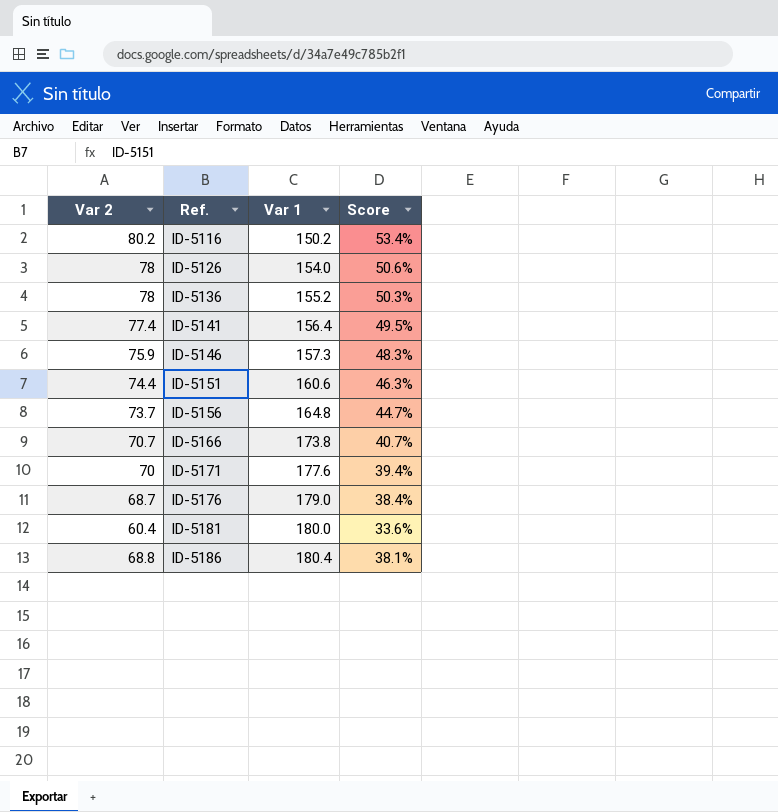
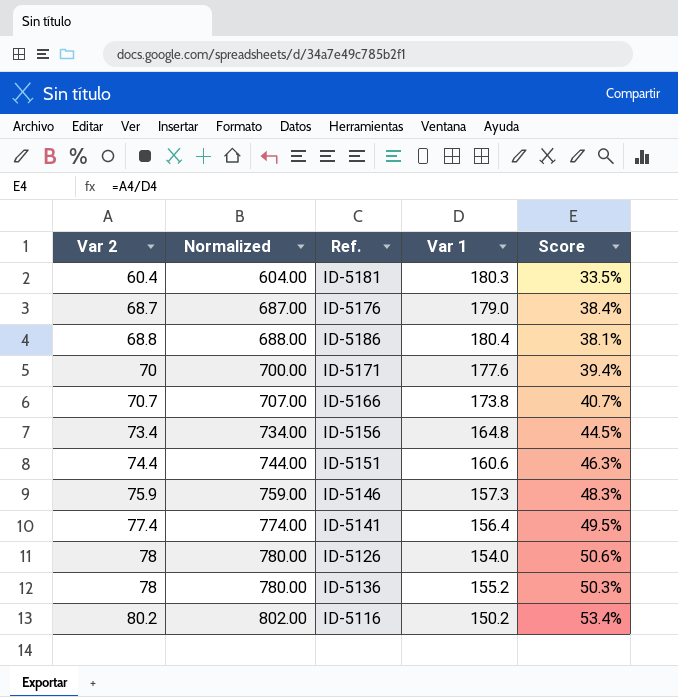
row order: Ref. ascending -> Var 2 ascending
column Normalized | formula: none -> [Var 2] * 10
ID-5181 | Var 1: 180.0 -> 180.3
ID-5181 | Score: 33.6% -> 33.5%
ID-5156 | Var 2: 73.7 -> 73.4
ID-5156 | Score: 44.7% -> 44.5%

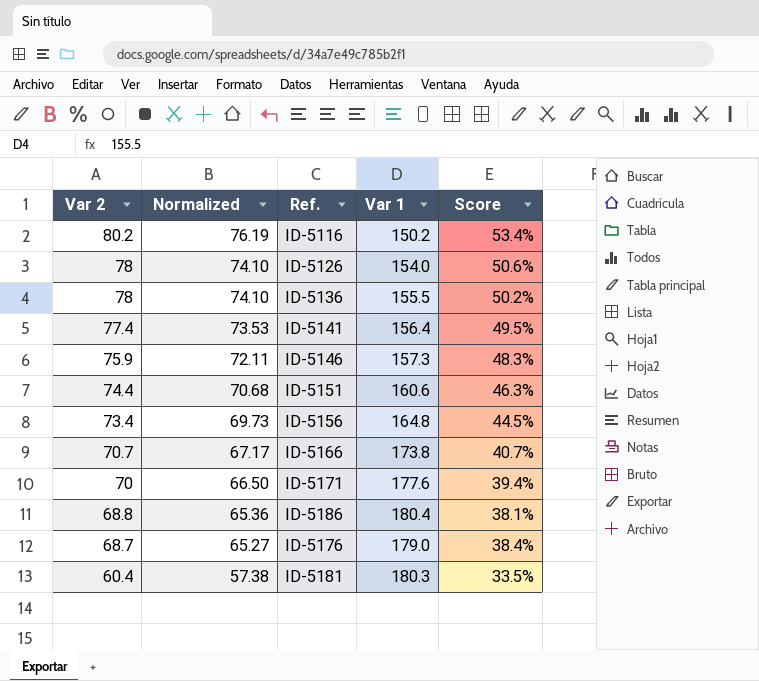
row order: Var 2 ascending -> Var 2 descending
column Normalized | formula: [Var 2] * 10 -> [Var 2] * 0.95
ID-5136 | Var 1: 155.2 -> 155.5
ID-5136 | Score: 50.3% -> 50.2%

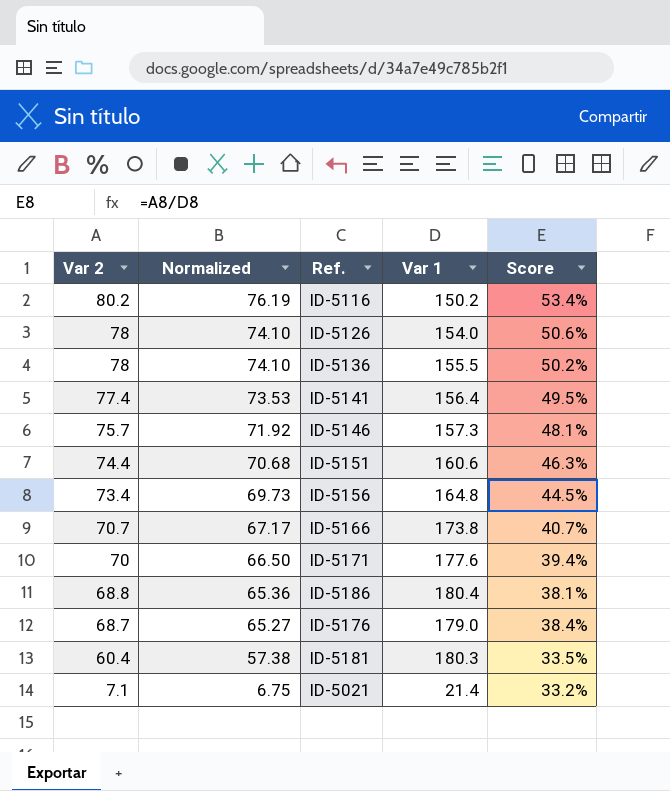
ID-5146 | Var 2: 75.9 -> 75.7
ID-5146 | Normalized: 72.11 -> 71.92
ID-5146 | Score: 48.3% -> 48.1%
row ID-5021: none -> 7.1 | 6.75 | 21.4 | 33.2%

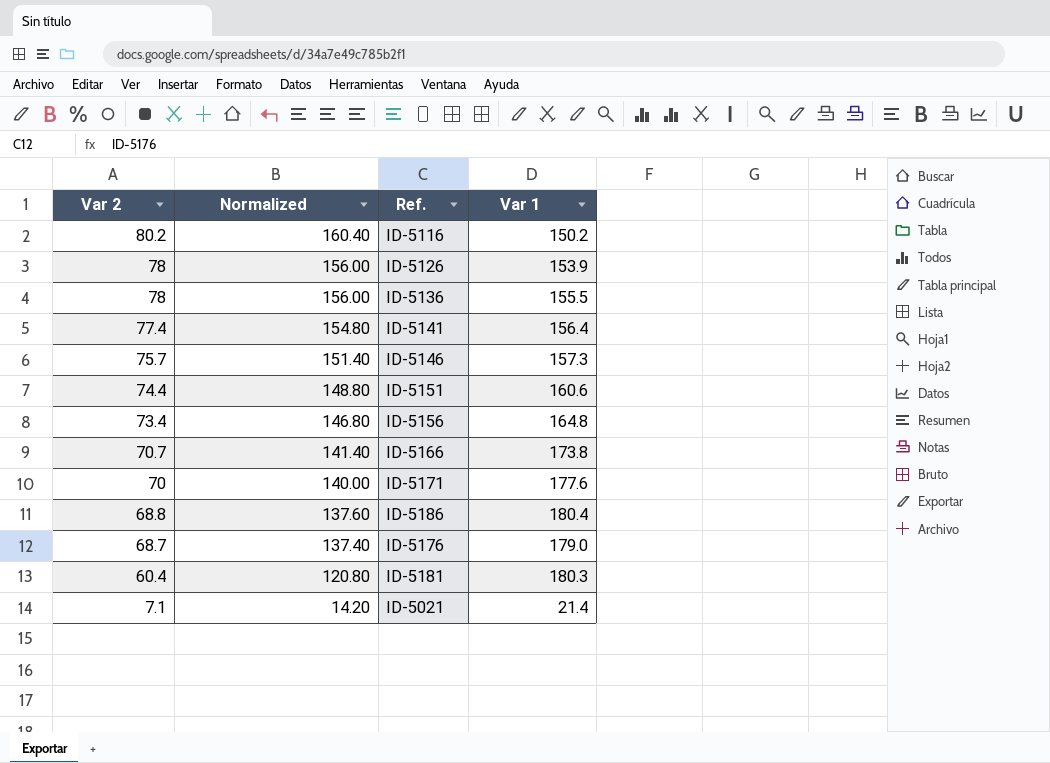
column Score | formula: [Var 2] / [Var 1] -> none
column Normalized | formula: [Var 2] * 0.95 -> [Var 2] * 2
ID-5126 | Var 1: 154.0 -> 153.9

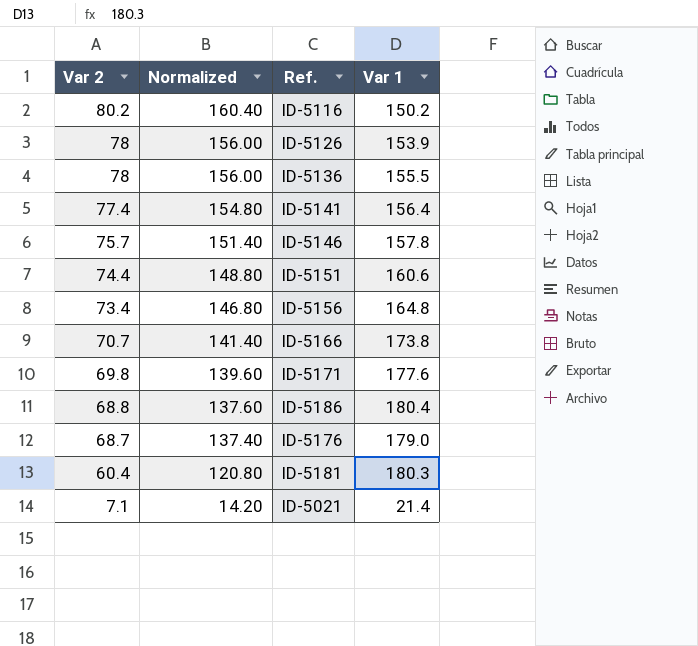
ID-5146 | Var 1: 157.3 -> 157.8
ID-5171 | Var 2: 70 -> 69.8
ID-5171 | Normalized: 140.00 -> 139.60

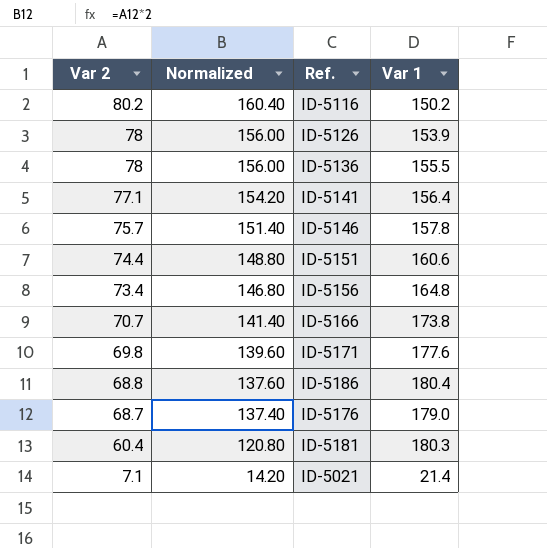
ID-5141 | Var 2: 77.4 -> 77.1
ID-5141 | Normalized: 154.80 -> 154.20

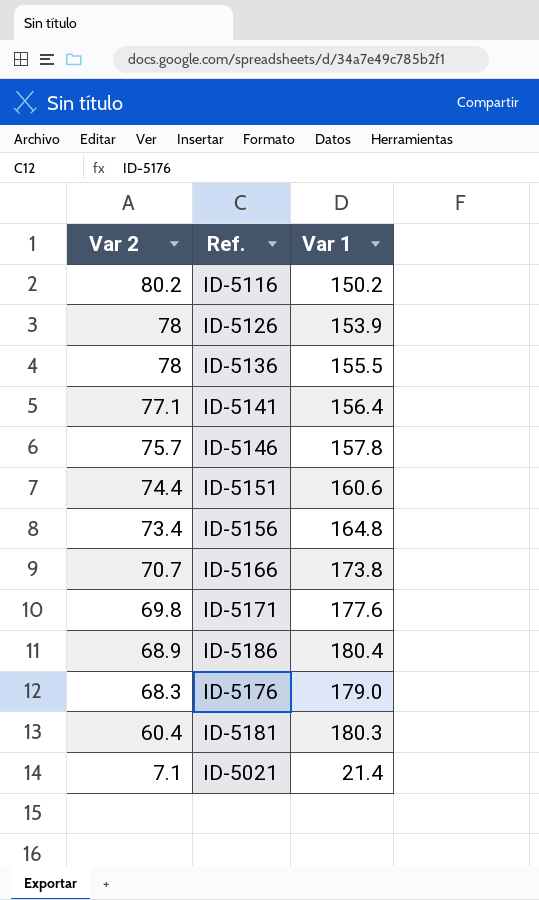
column Normalized | formula: [Var 2] * 2 -> none
ID-5186 | Var 2: 68.8 -> 68.9
ID-5176 | Var 2: 68.7 -> 68.3

